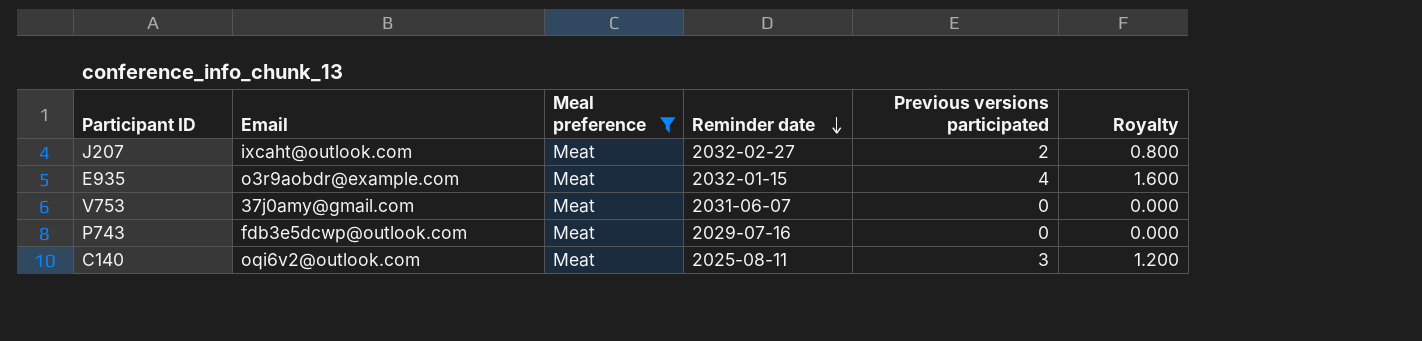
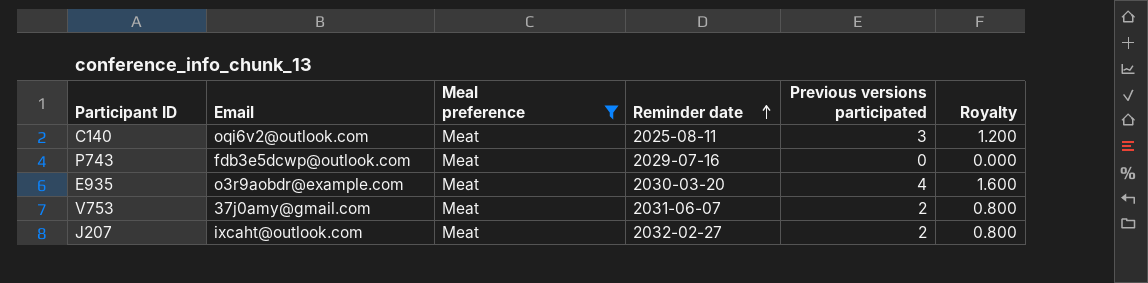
row order: Reminder date descending -> Reminder date ascending
E935 | Reminder date: 2032-01-15 -> 2030-03-20
V753 | Previous versions participated: 0 -> 2
V753 | Royalty: 0.000 -> 0.800

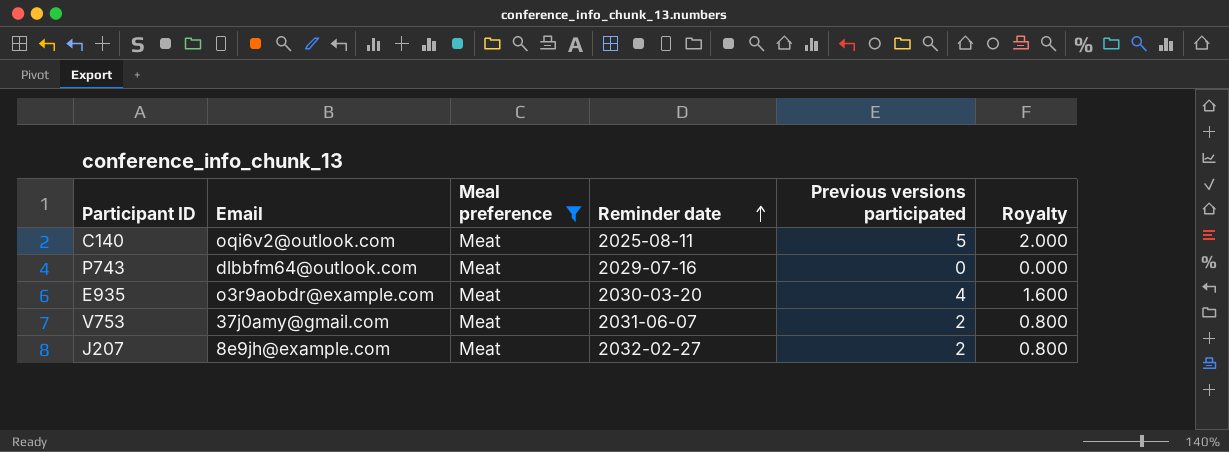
C140 | Previous versions participated: 3 -> 5
C140 | Royalty: 1.200 -> 2.000
P743 | Email: fdb3e5dcwp@outlook.com -> dlbbfm64@outlook.com
J207 | Email: ixcaht@outlook.com -> 8e9jh@example.com

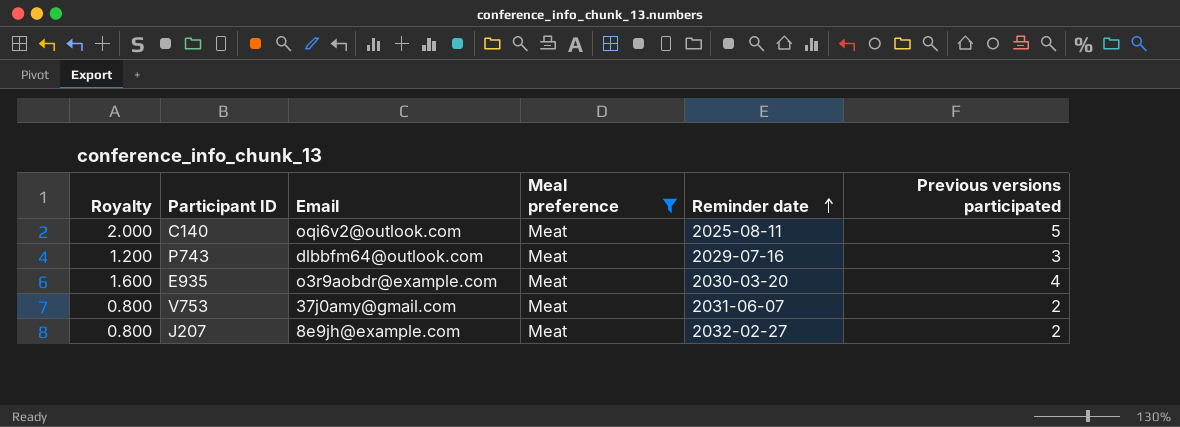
column Royalty | position: 6 -> 1
P743 | Royalty: 0.000 -> 1.200
P743 | Previous versions participated: 0 -> 3

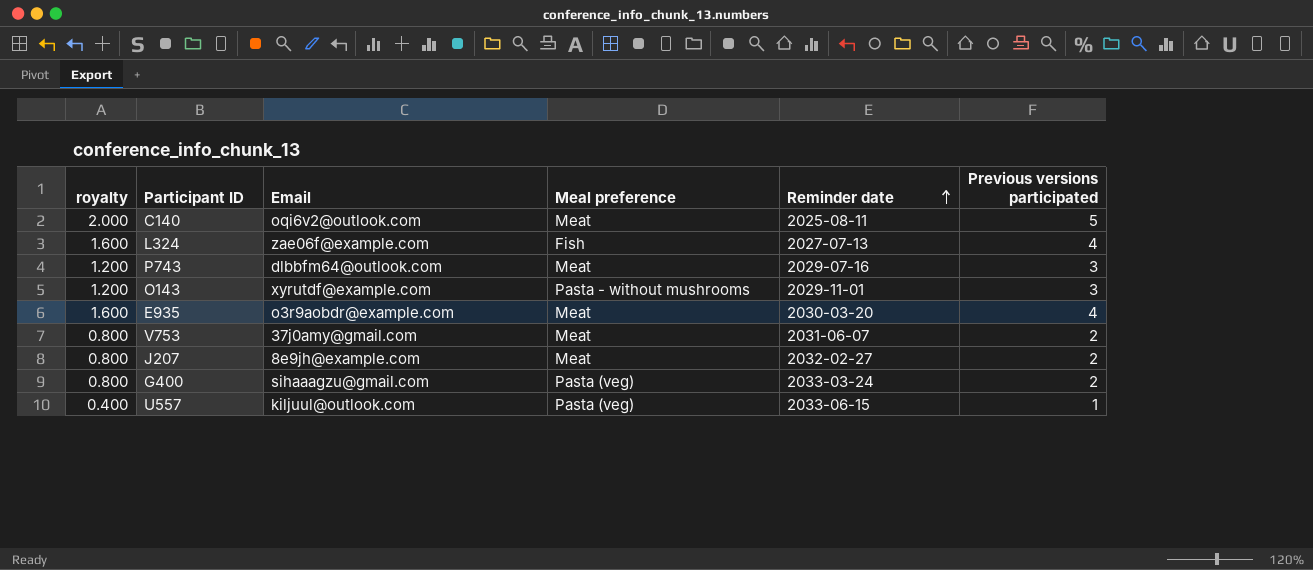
filter: Meal preference = Meat -> none
column name: Royalty -> royalty

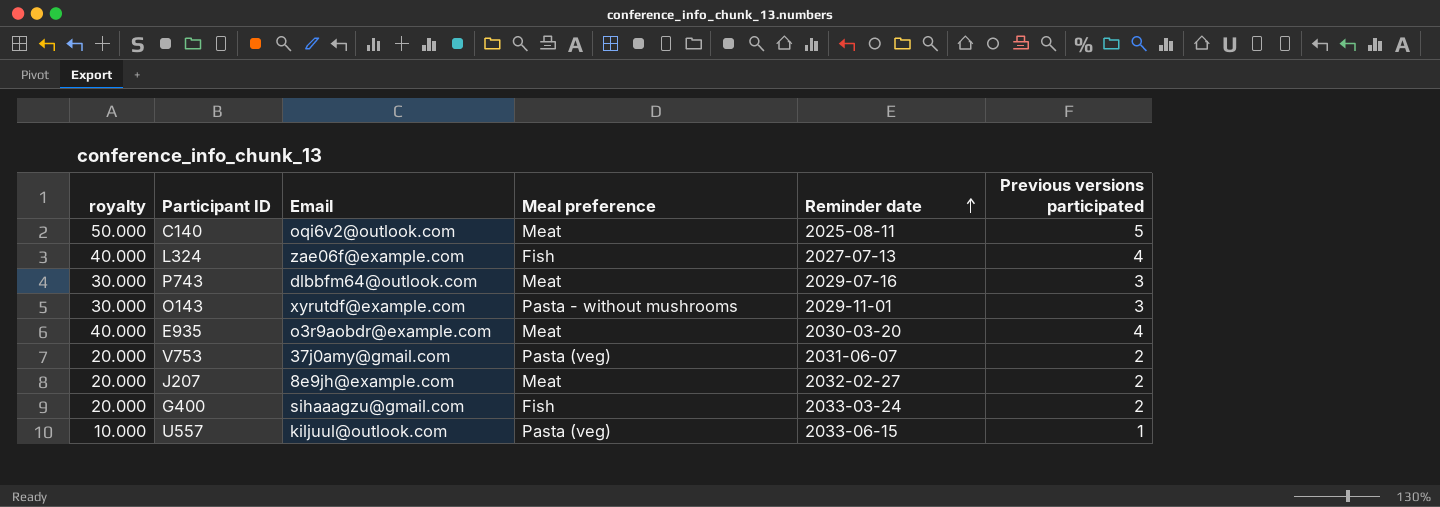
column royalty | formula: [Previous versions participated] * 0.4 -> [Previous versions participated] * 10
V753 | Meal preference: Meat -> Pasta (veg)
G400 | Meal preference: Pasta (veg) -> Fish

